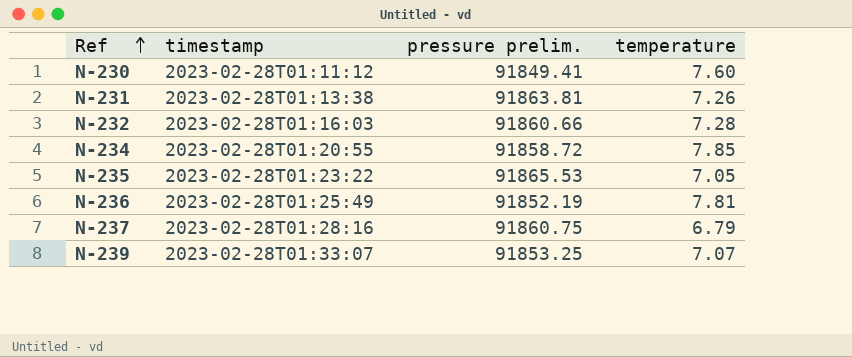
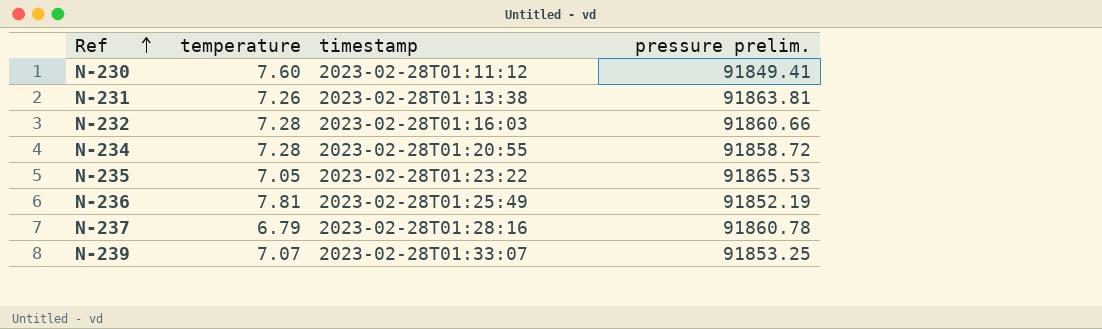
column temperature | position: 4 -> 2
N-234 | temperature: 7.85 -> 7.28
N-237 | pressure prelim.: 91860.75 -> 91860.78

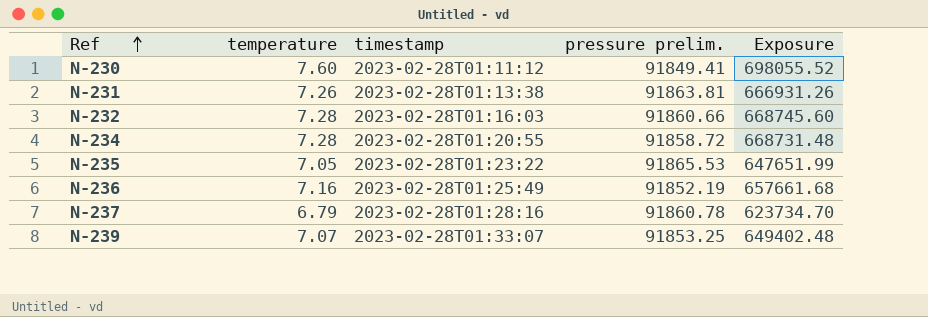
column Exposure | formula: none -> [temperature] * [pressure prelim.]
N-236 | temperature: 7.81 -> 7.16

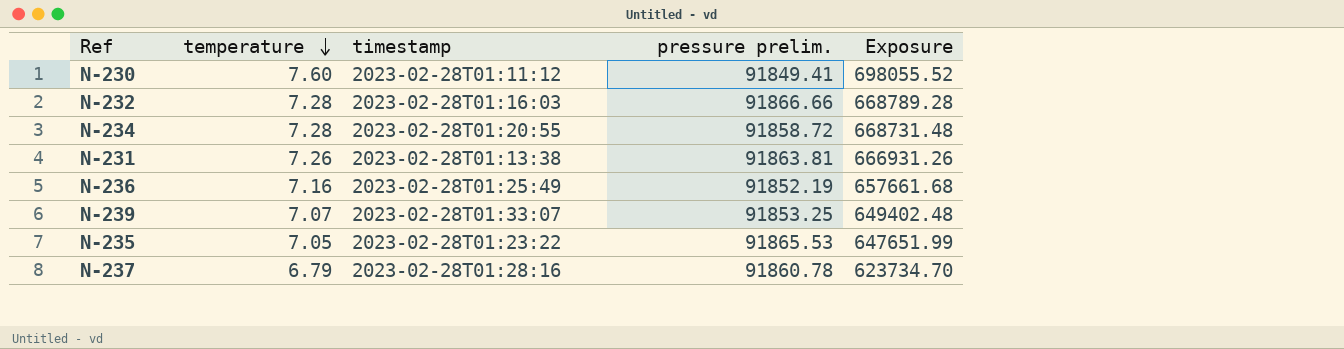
row order: Ref ascending -> temperature descending
N-232 | pressure prelim.: 91860.66 -> 91866.66
N-232 | Exposure: 668745.60 -> 668789.28

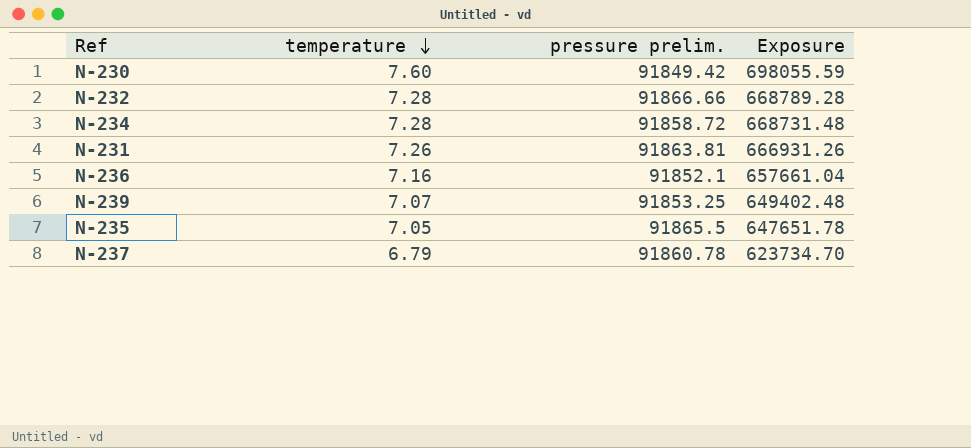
column timestamp | position: 3 -> none
N-230 | pressure prelim.: 91849.41 -> 91849.42
N-230 | Exposure: 698055.52 -> 698055.59
N-236 | pressure prelim.: 91852.19 -> 91852.1
N-236 | Exposure: 657661.68 -> 657661.04
N-235 | pressure prelim.: 91865.53 -> 91865.5
N-235 | Exposure: 647651.99 -> 647651.78

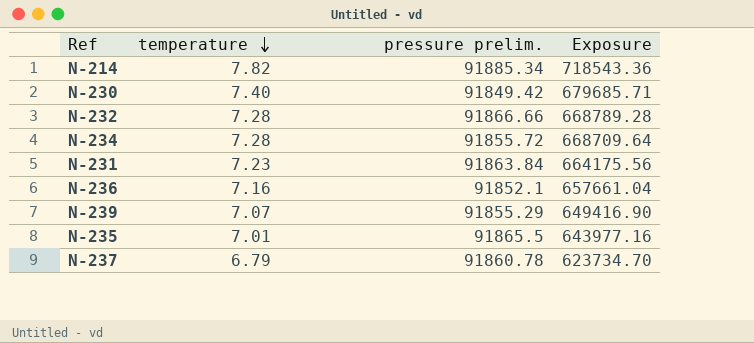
row N-214: none -> 7.82 | 91885.34 | 718543.36
N-230 | temperature: 7.60 -> 7.40
N-230 | Exposure: 698055.59 -> 679685.71
N-234 | pressure prelim.: 91858.72 -> 91855.72
N-234 | Exposure: 668731.48 -> 668709.64
N-231 | temperature: 7.26 -> 7.23
N-231 | pressure prelim.: 91863.81 -> 91863.84
N-231 | Exposure: 666931.26 -> 664175.56
N-239 | pressure prelim.: 91853.25 -> 91855.29
N-239 | Exposure: 649402.48 -> 649416.90
N-235 | temperature: 7.05 -> 7.01
N-235 | Exposure: 647651.78 -> 643977.16

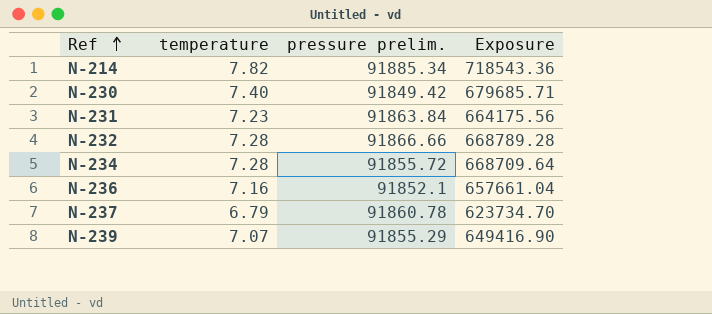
row order: temperature descending -> Ref ascending
row N-235: 7.01 | 91865.5 | 643977.16 -> none

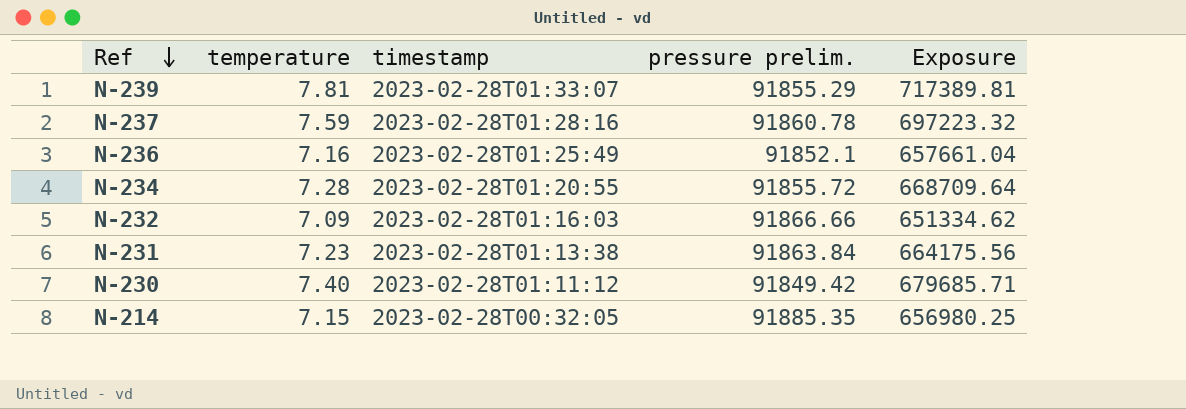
row order: Ref ascending -> Ref descending
column timestamp | position: none -> 3
N-239 | temperature: 7.07 -> 7.81
N-239 | Exposure: 649416.90 -> 717389.81
N-237 | temperature: 6.79 -> 7.59
N-237 | Exposure: 623734.70 -> 697223.32
N-232 | temperature: 7.28 -> 7.09
N-232 | Exposure: 668789.28 -> 651334.62
N-214 | temperature: 7.82 -> 7.15
N-214 | pressure prelim.: 91885.34 -> 91885.35
N-214 | Exposure: 718543.36 -> 656980.25

